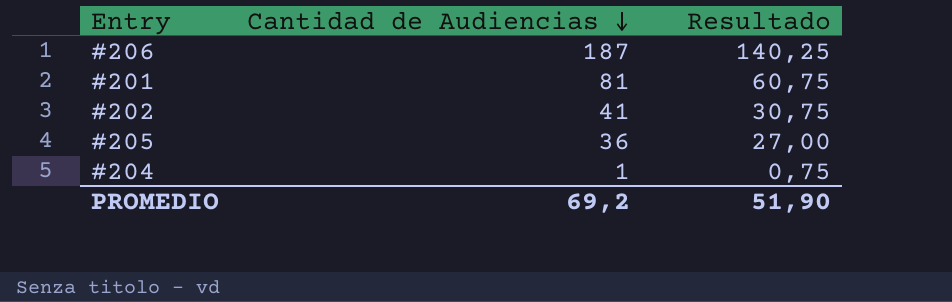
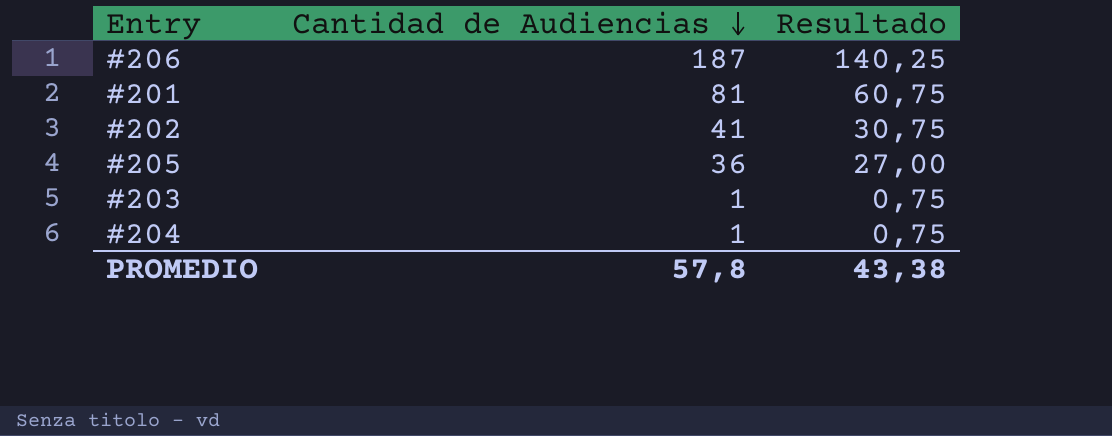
row #203: none -> 1 | 0,75
PROMEDIO | Cantidad de Audiencias: 69,2 -> 57,8
PROMEDIO | Resultado: 51,90 -> 43,38

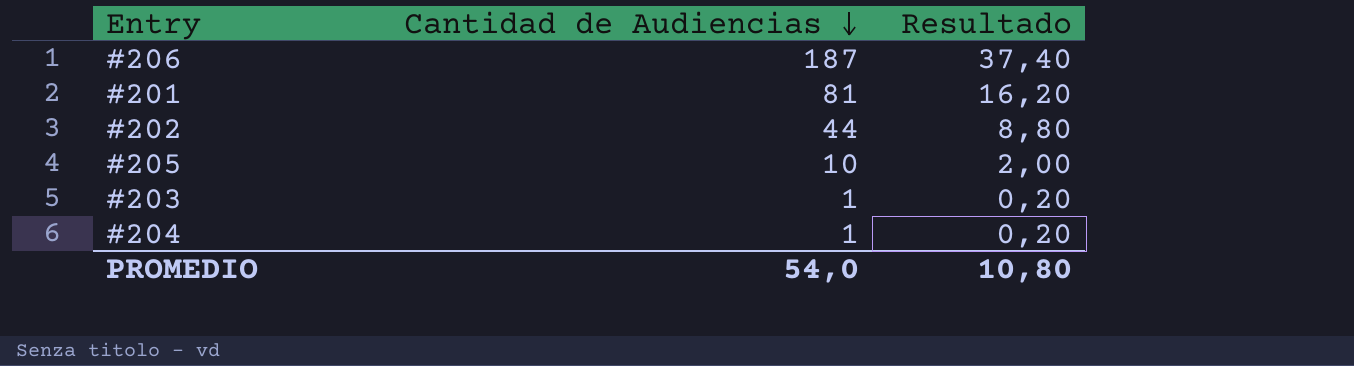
column Resultado | formula: [Cantidad de Audiencias] * 0,75 -> [Cantidad de Audiencias] * 0,2
#202 | Cantidad de Audiencias: 41 -> 44
#205 | Cantidad de Audiencias: 36 -> 10
PROMEDIO | Cantidad de Audiencias: 57,8 -> 54,0
PROMEDIO | Resultado: 43,38 -> 10,80

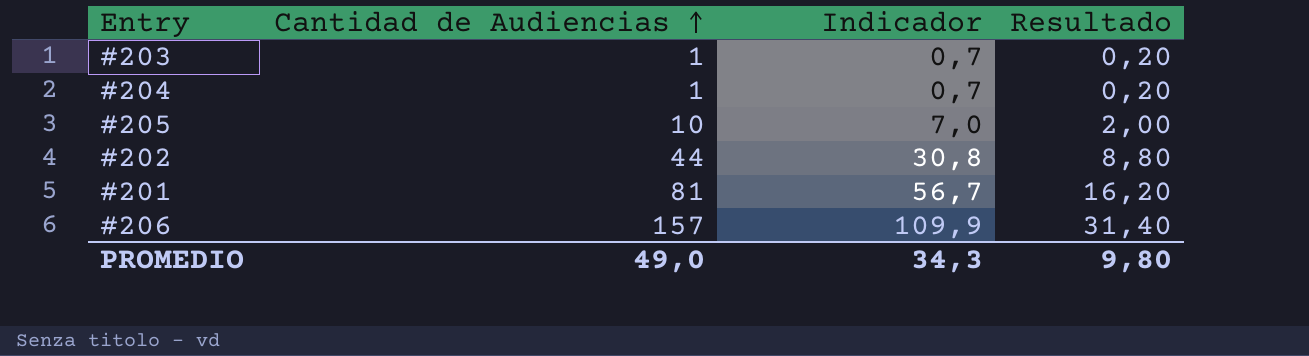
row order: Cantidad de Audiencias descending -> Cantidad de Audiencias ascending
column Indicador | formula: none -> [Cantidad de Audiencias] * 0,7
#206 | Cantidad de Audiencias: 187 -> 157
#206 | Resultado: 37,40 -> 31,40
PROMEDIO | Cantidad de Audiencias: 54,0 -> 49,0
PROMEDIO | Resultado: 10,80 -> 9,80

